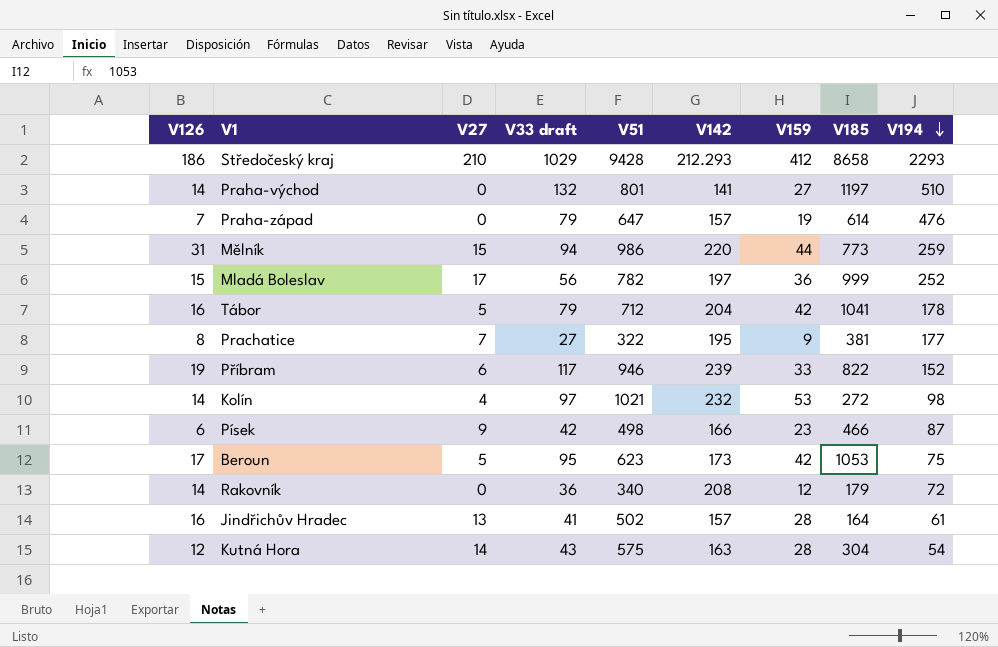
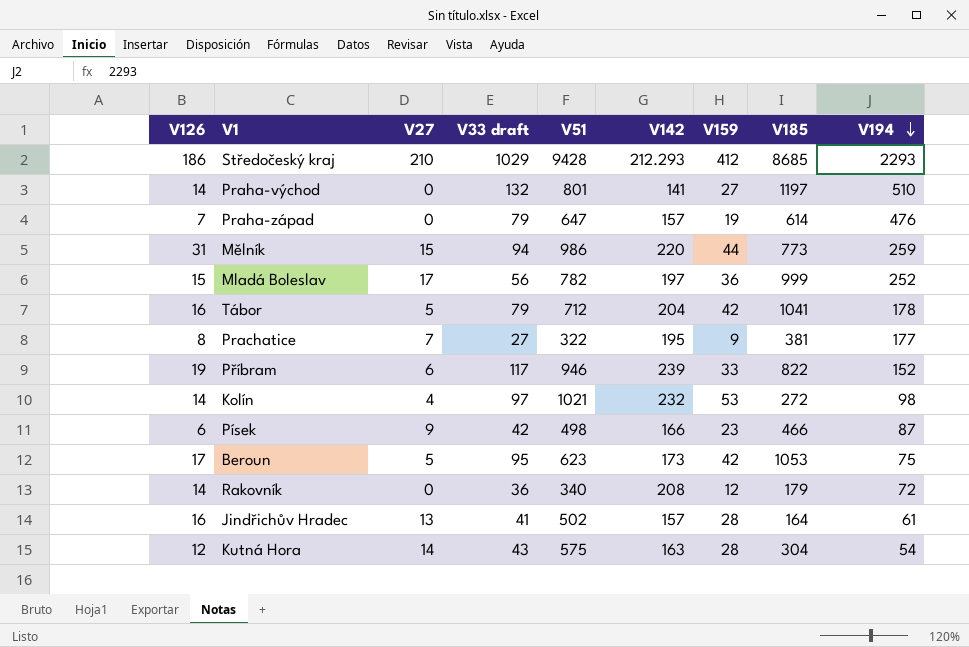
Středočeský kraj | V185: 8658 -> 8685

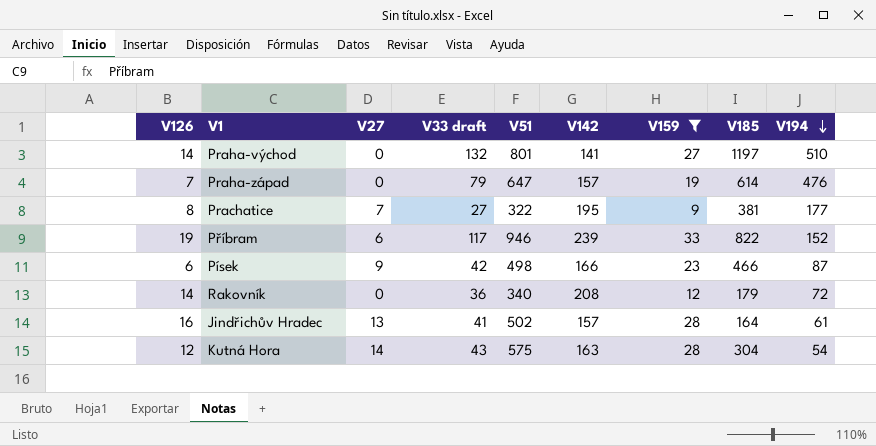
filter: none -> V159 <= 33

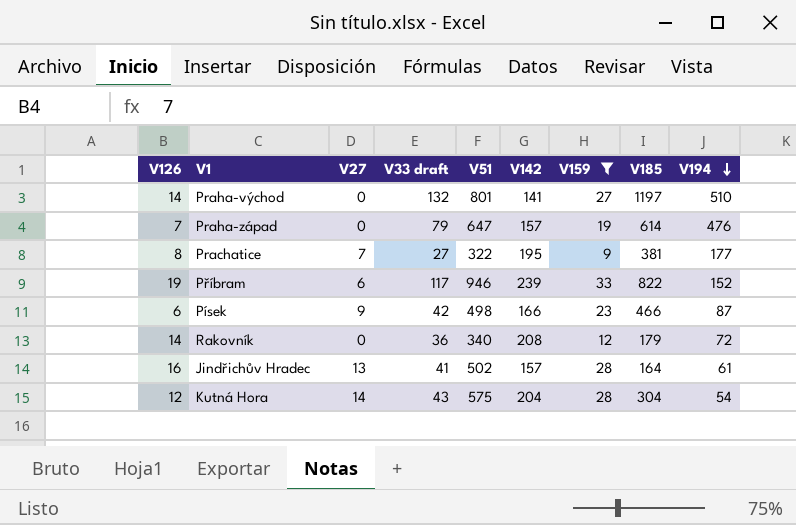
Kutná Hora | V142: 163 -> 204

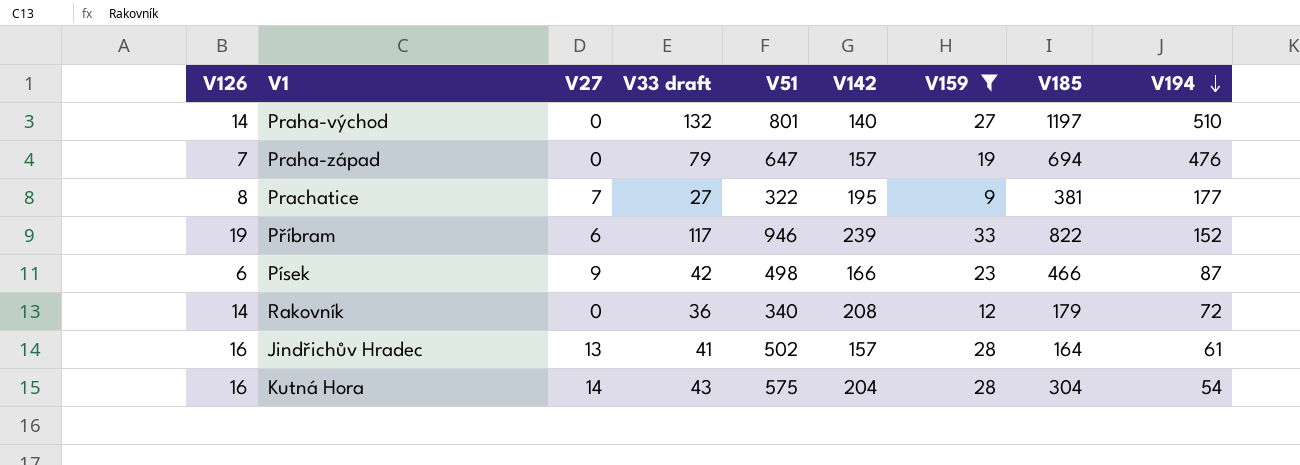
Praha-východ | V142: 141 -> 140
Praha-západ | V185: 614 -> 694
Kutná Hora | V126: 12 -> 16

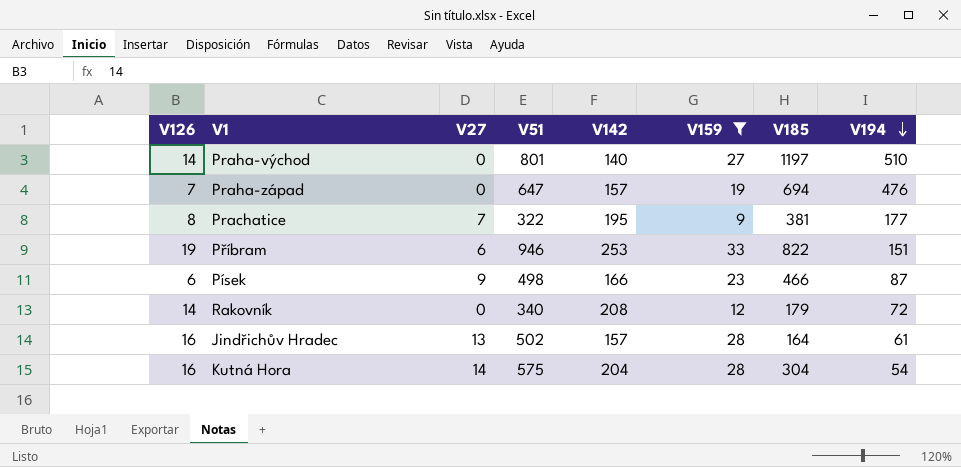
column V33 draft | position: 4 -> none
Příbram | V142: 239 -> 253
Příbram | V194: 152 -> 151

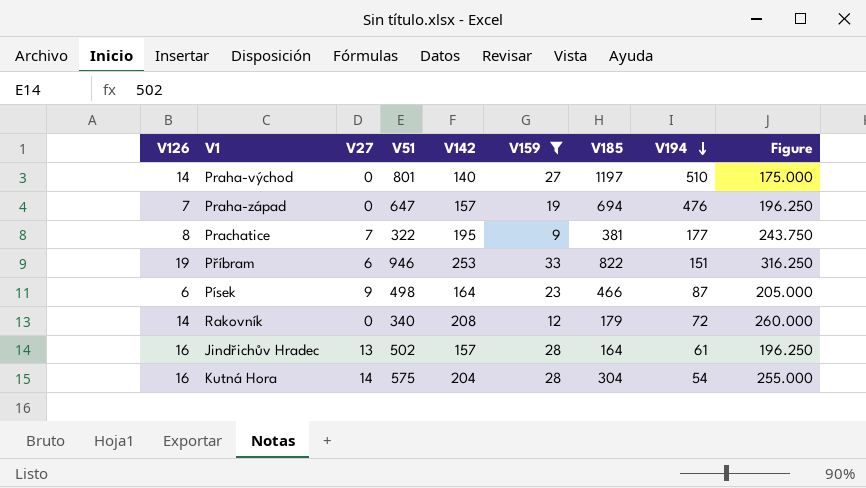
column Figure | formula: none -> [V142] * 1.25
Písek | V142: 166 -> 164

